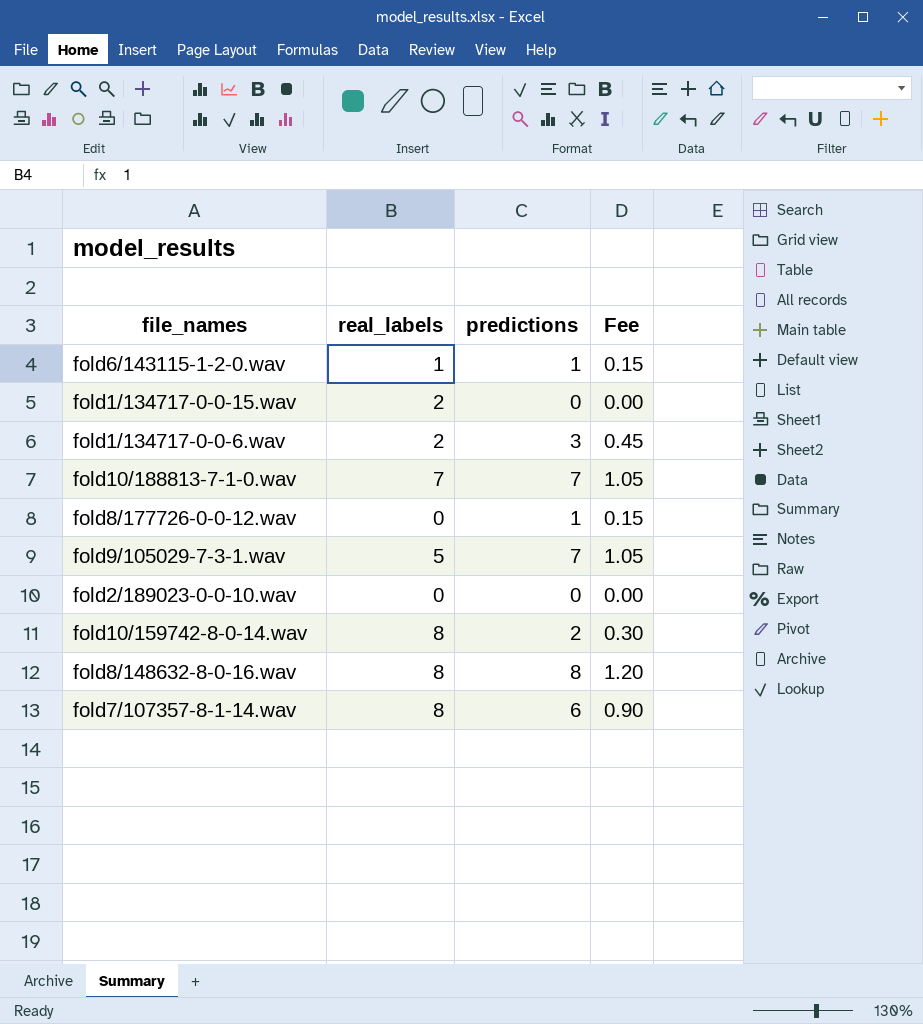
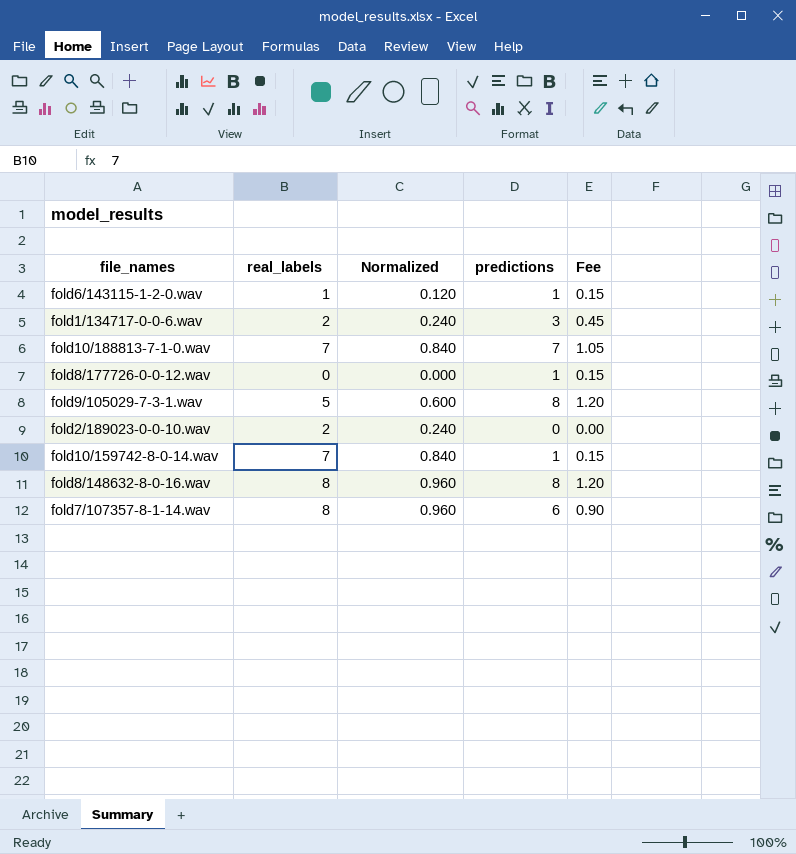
column Normalized | formula: none -> [real_labels] * 0.12
row fold1/134717-0-0-15.wav: 2 | 0 | 0.00 -> none
fold9/105029-7-3-1.wav | predictions: 7 -> 8
fold9/105029-7-3-1.wav | Fee: 1.05 -> 1.20
fold2/189023-0-0-10.wav | real_labels: 0 -> 2
fold10/159742-8-0-14.wav | real_labels: 8 -> 7
fold10/159742-8-0-14.wav | predictions: 2 -> 1
fold10/159742-8-0-14.wav | Fee: 0.30 -> 0.15

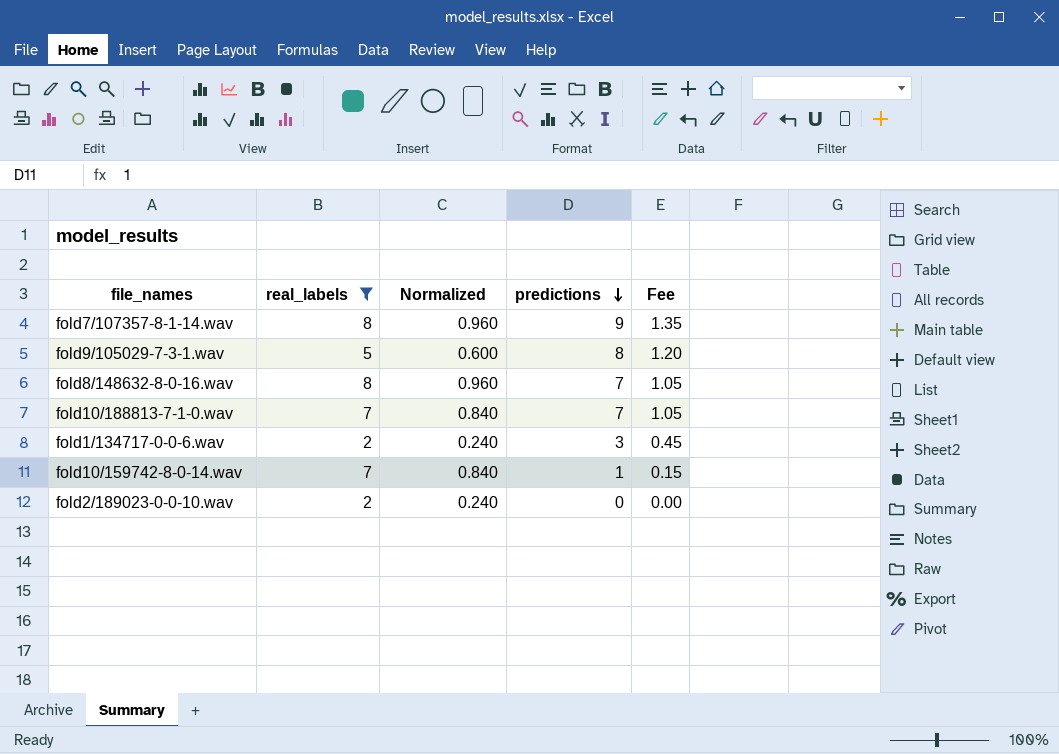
filter: none -> real_labels >= 2
row order: none -> predictions descending
fold7/107357-8-1-14.wav | predictions: 6 -> 9
fold7/107357-8-1-14.wav | Fee: 0.90 -> 1.35
fold8/148632-8-0-16.wav | predictions: 8 -> 7
fold8/148632-8-0-16.wav | Fee: 1.20 -> 1.05

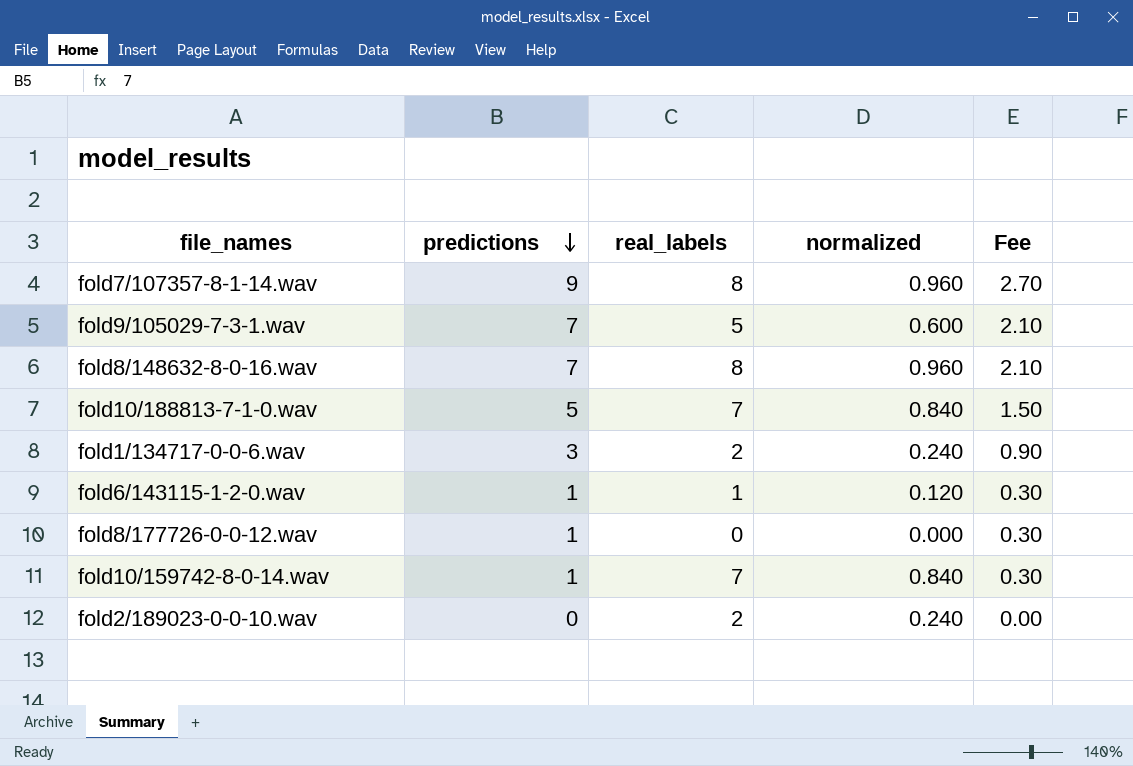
filter: real_labels >= 2 -> none
column predictions | position: 4 -> 2
column name: Normalized -> normalized
column Fee | formula: [predictions] * 0.15 -> [predictions] * 0.3
fold9/105029-7-3-1.wav | predictions: 8 -> 7
fold10/188813-7-1-0.wav | predictions: 7 -> 5

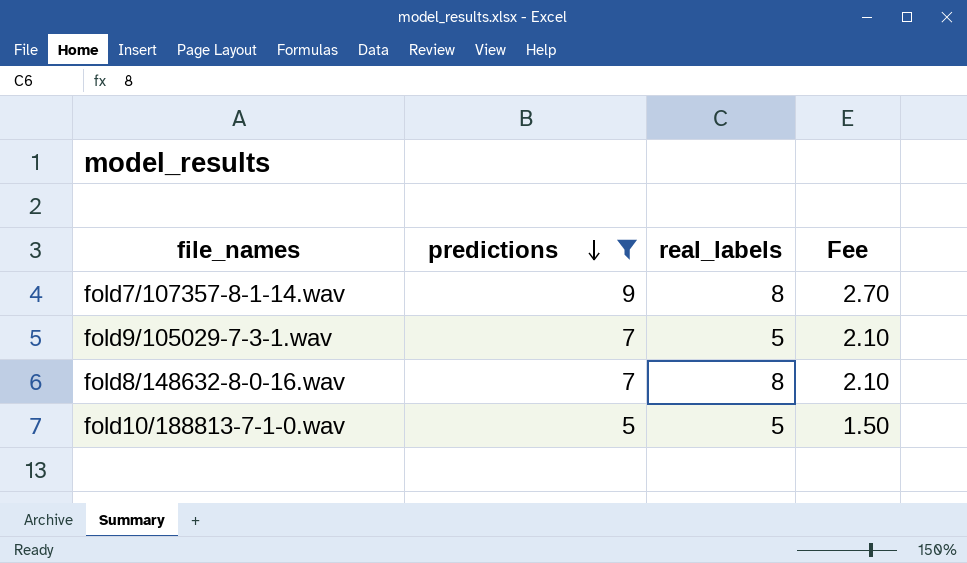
filter: none -> predictions >= 5
column normalized | formula: [real_labels] * 0.12 -> none
fold10/188813-7-1-0.wav | real_labels: 7 -> 5

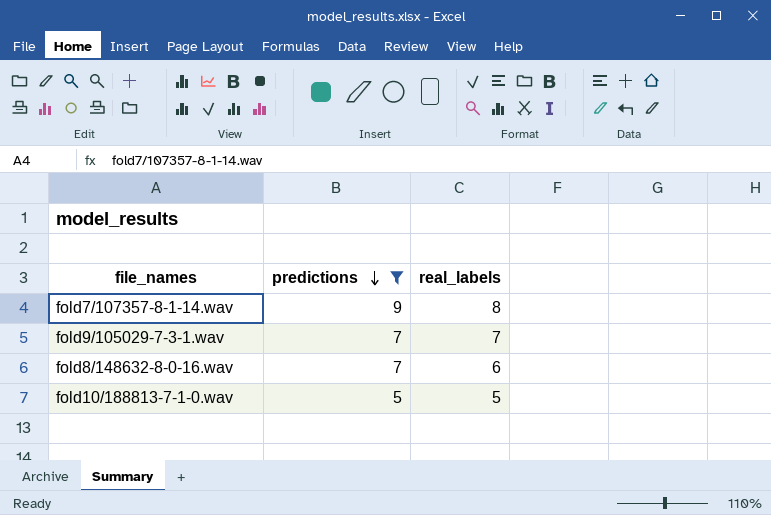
column Fee | formula: [predictions] * 0.3 -> none
fold9/105029-7-3-1.wav | real_labels: 5 -> 7
fold8/148632-8-0-16.wav | real_labels: 8 -> 6

